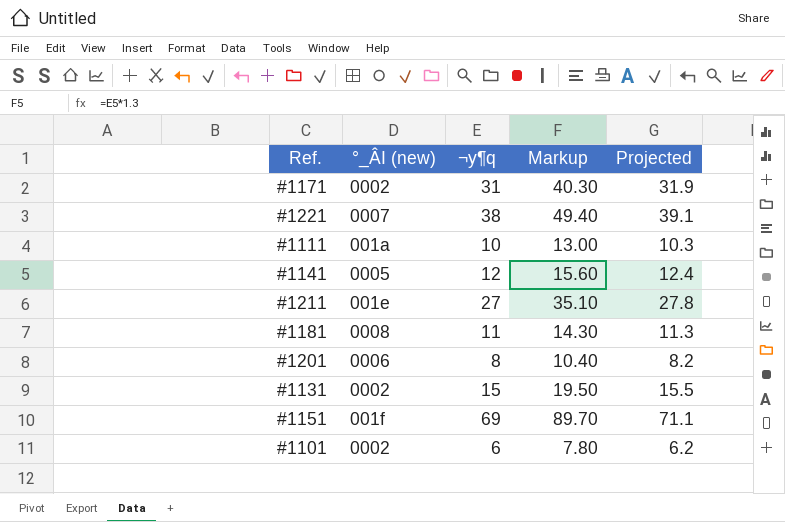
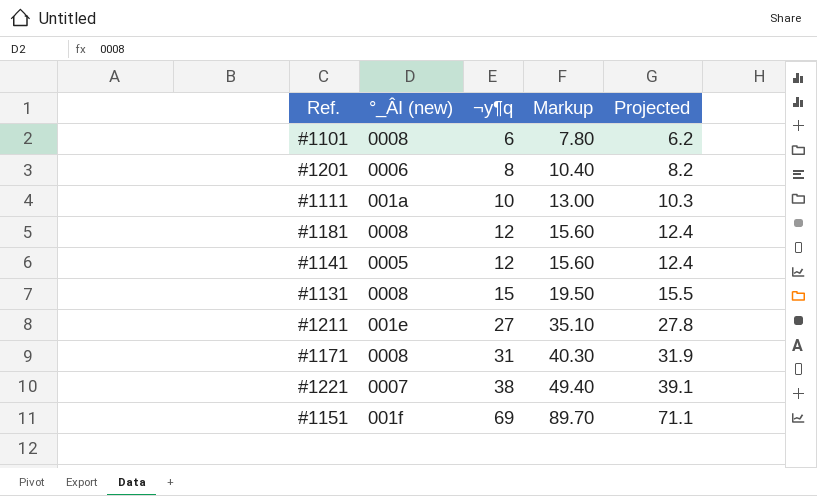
row order: none -> ¬y¶q ascending
#1101 | °_ÂI (new): 0002 -> 0008
#1181 | ¬y¶q: 11 -> 12
#1181 | Markup: 14.30 -> 15.60
#1181 | Projected: 11.3 -> 12.4
#1131 | °_ÂI (new): 0002 -> 0008
#1171 | °_ÂI (new): 0002 -> 0008

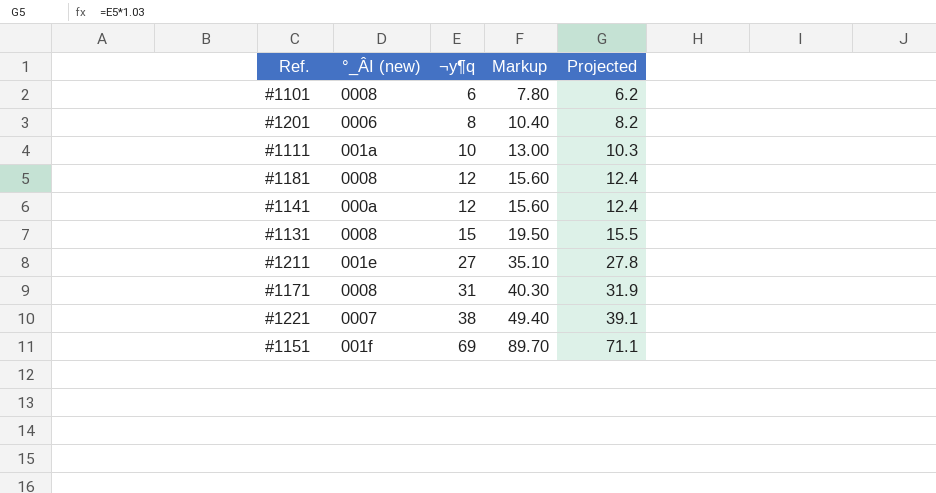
#1141 | °_ÂI (new): 0005 -> 000a

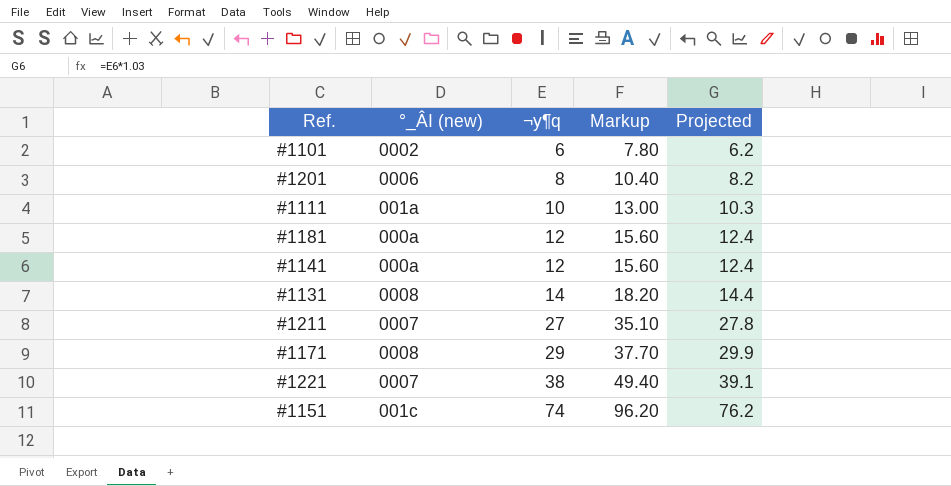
#1101 | °_ÂI (new): 0008 -> 0002
#1181 | °_ÂI (new): 0008 -> 000a
#1131 | ¬y¶q: 15 -> 14
#1131 | Markup: 19.50 -> 18.20
#1131 | Projected: 15.5 -> 14.4
#1211 | °_ÂI (new): 001e -> 0007
#1171 | ¬y¶q: 31 -> 29
#1171 | Markup: 40.30 -> 37.70
#1171 | Projected: 31.9 -> 29.9
#1151 | °_ÂI (new): 001f -> 001c
#1151 | ¬y¶q: 69 -> 74
#1151 | Markup: 89.70 -> 96.20
#1151 | Projected: 71.1 -> 76.2

